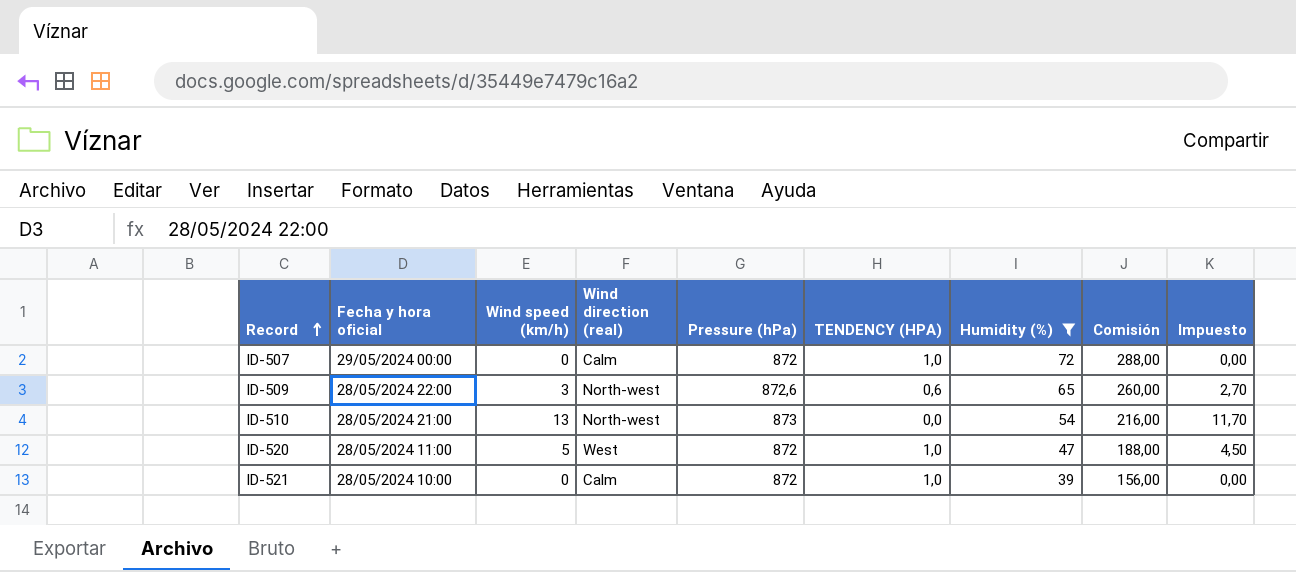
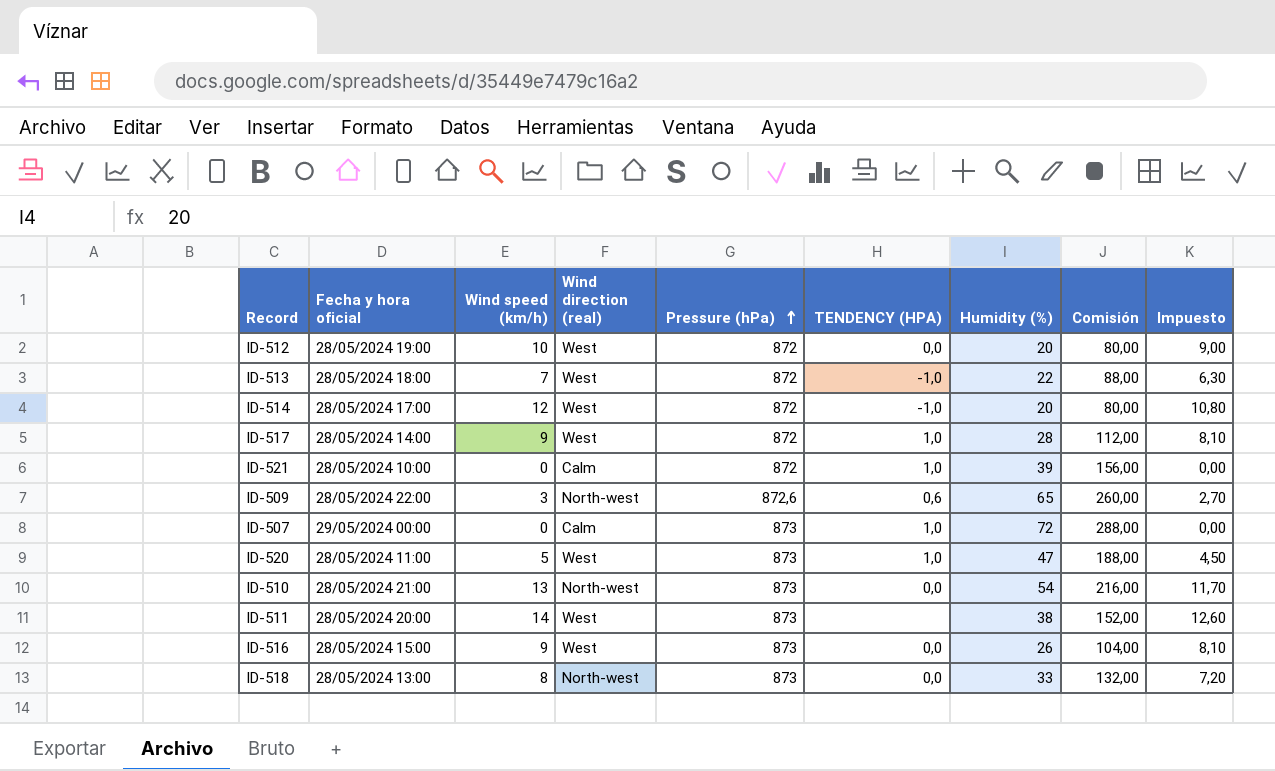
filter: Humidity (%) >= 39 -> none
row order: Record ascending -> Pressure (hPa) ascending
ID-507 | Pressure (hPa): 872 -> 873
ID-520 | Pressure (hPa): 872 -> 873

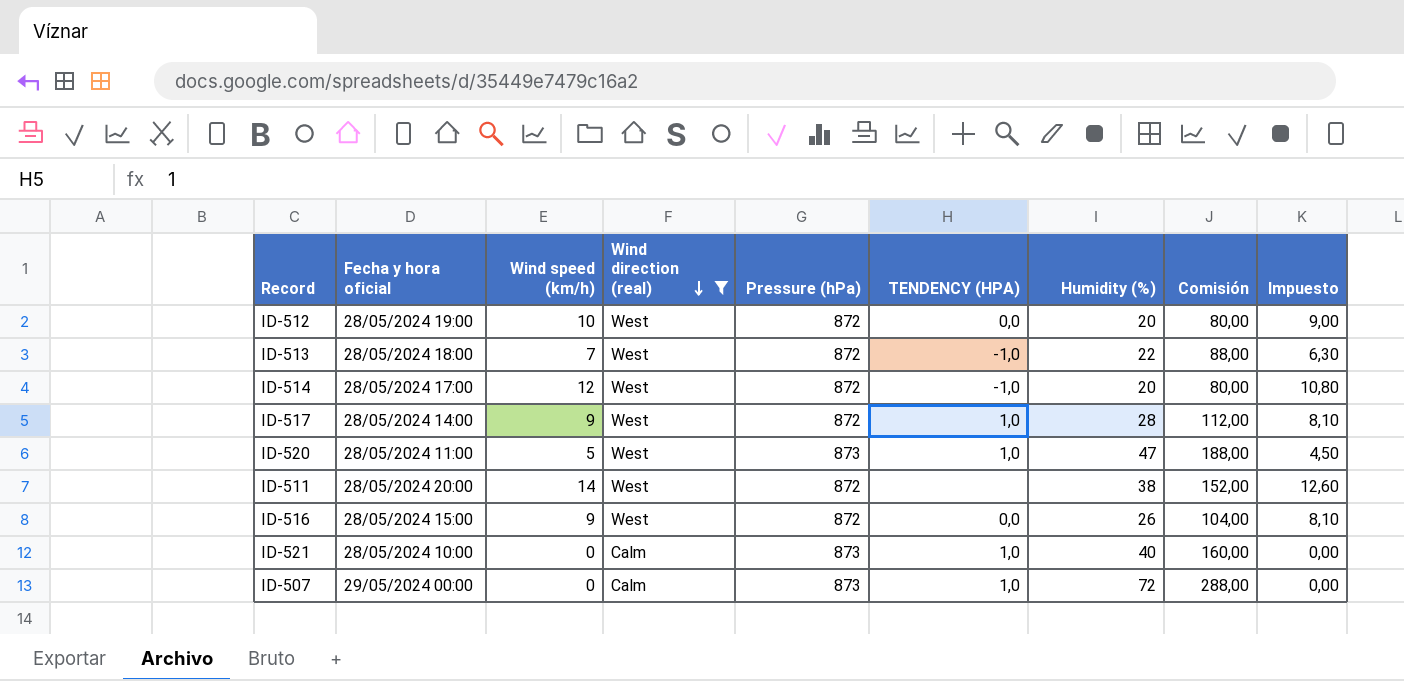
filter: none -> Wind direction (real) != North-west
row order: Pressure (hPa) ascending -> Wind direction (real) descending
ID-511 | Pressure (hPa): 873 -> 872
ID-516 | Pressure (hPa): 873 -> 872
ID-521 | Pressure (hPa): 872 -> 873
ID-521 | Humidity (%): 39 -> 40
ID-521 | Comisión: 156,00 -> 160,00

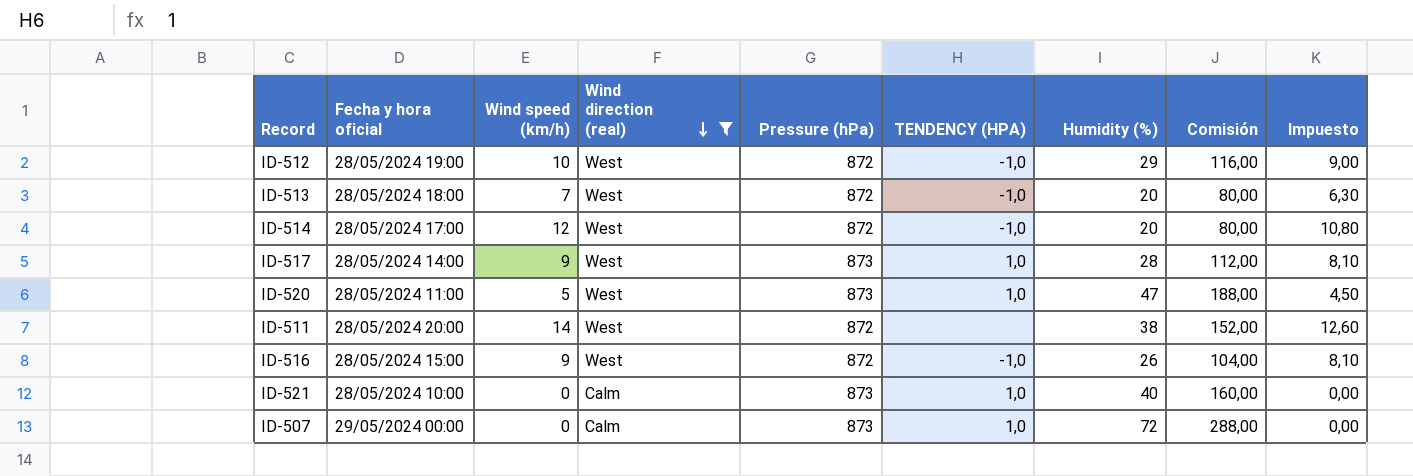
ID-512 | TENDENCY (HPA): 0,0 -> -1,0
ID-512 | Humidity (%): 20 -> 29
ID-512 | Comisión: 80,00 -> 116,00
ID-513 | Humidity (%): 22 -> 20
ID-513 | Comisión: 88,00 -> 80,00
ID-517 | Pressure (hPa): 872 -> 873
ID-516 | TENDENCY (HPA): 0,0 -> -1,0

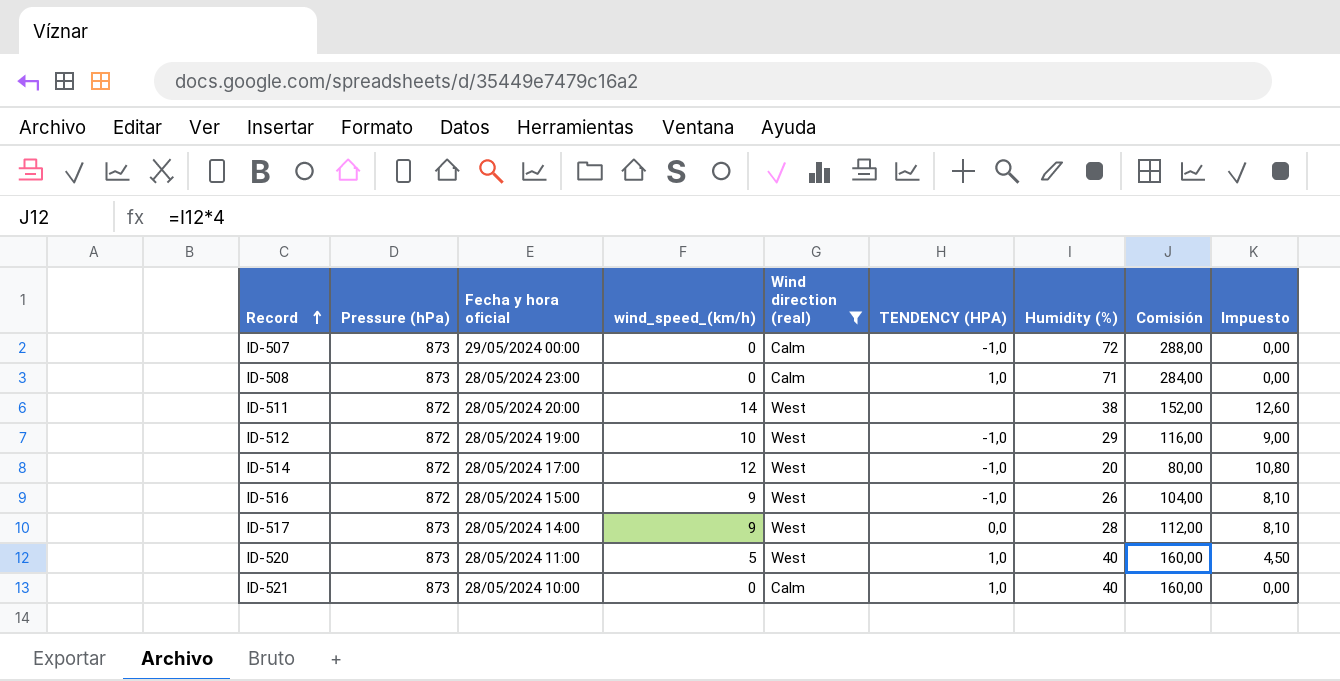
row order: Wind direction (real) descending -> Record ascending
column Pressure (hPa) | position: 5 -> 2
column name: Wind speed (km/h) -> wind_speed_(km/h)
row ID-513: 28/05/2024 18:00 | 7 | West | 872 | -1,0 | 20 | 80,00 | 6,30 -> none
ID-507 | TENDENCY (HPA): 1,0 -> -1,0
row ID-508: none -> 873 | 28/05/2024 23:00 | 0 | Calm | 1,0 | 71 | 284,00 | 0,00
ID-517 | TENDENCY (HPA): 1,0 -> 0,0
ID-520 | Humidity (%): 47 -> 40
ID-520 | Comisión: 188,00 -> 160,00

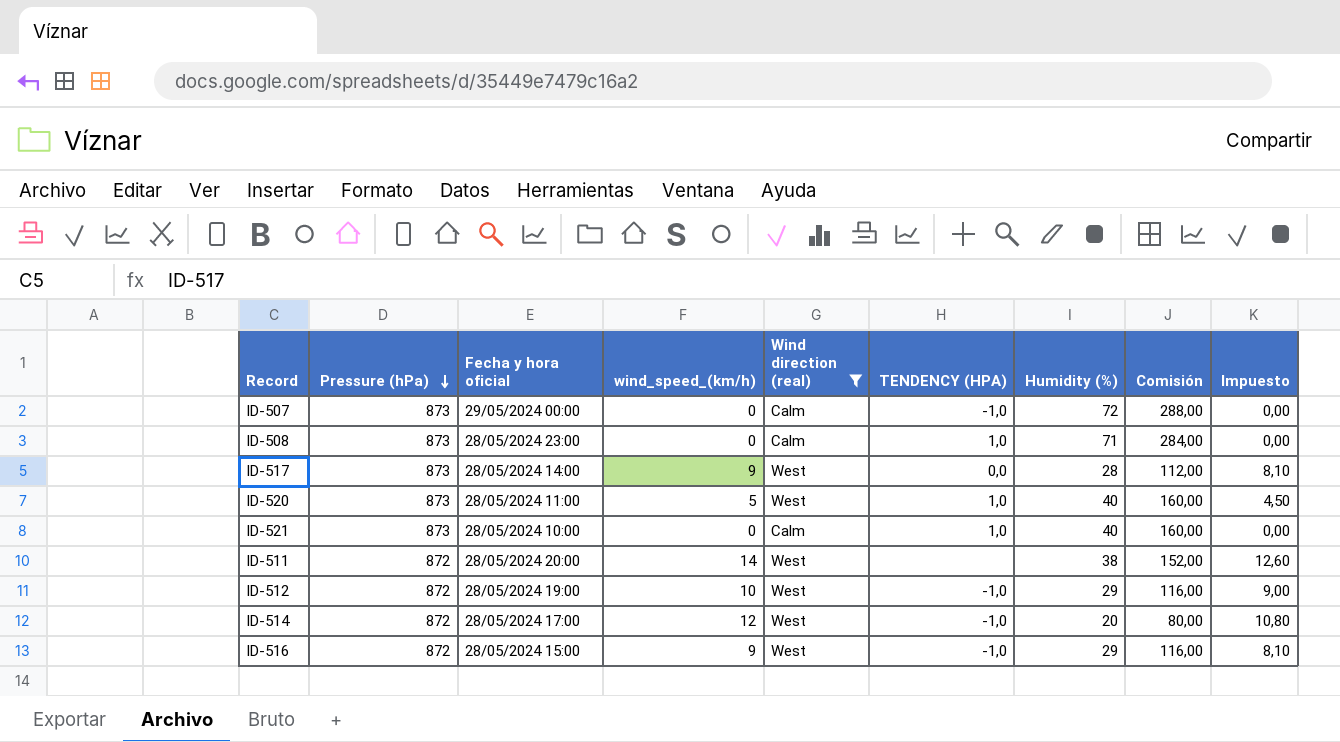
row order: Record ascending -> Pressure (hPa) descending
ID-516 | Humidity (%): 26 -> 29
ID-516 | Comisión: 104,00 -> 116,00

